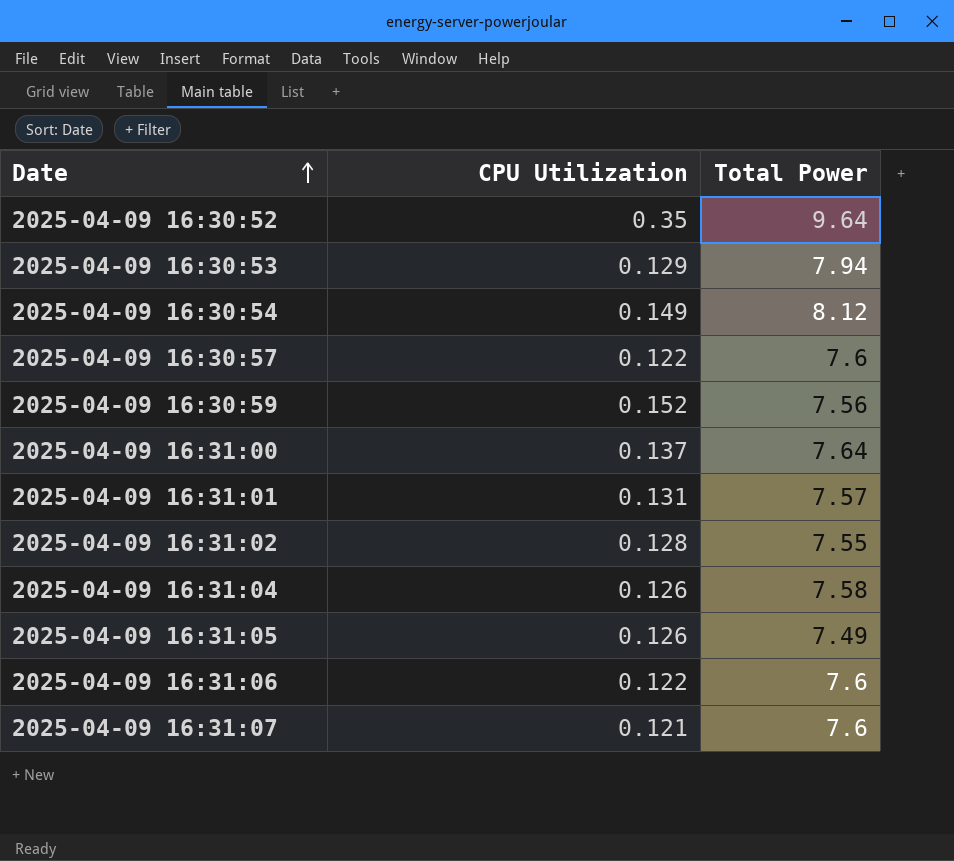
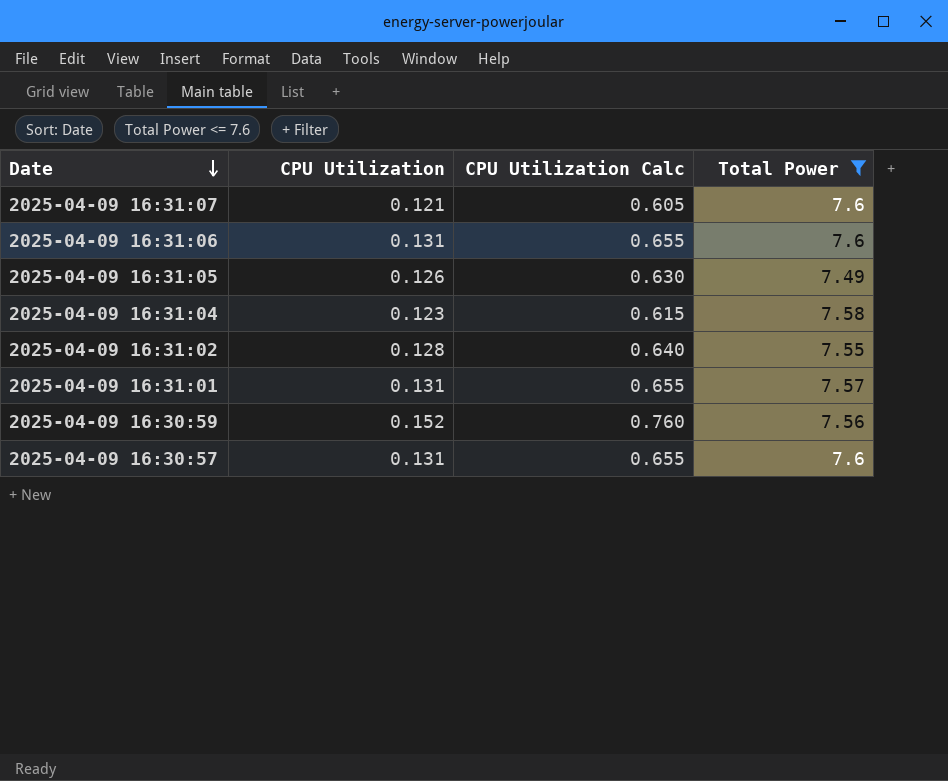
filter: none -> Total Power <= 7.6
row order: Date ascending -> Date descending
column CPU Utilization Calc | formula: none -> [CPU Utilization] * 5
2025-04-09 16:31:06 | CPU Utilization: 0.122 -> 0.131
2025-04-09 16:31:04 | CPU Utilization: 0.126 -> 0.123
2025-04-09 16:30:57 | CPU Utilization: 0.122 -> 0.131

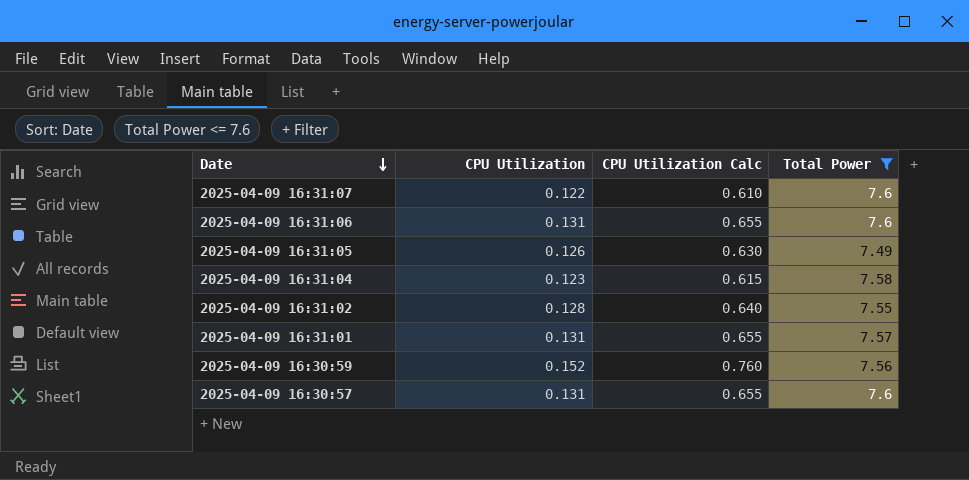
2025-04-09 16:31:07 | CPU Utilization: 0.121 -> 0.122
2025-04-09 16:31:07 | CPU Utilization Calc: 0.605 -> 0.610

